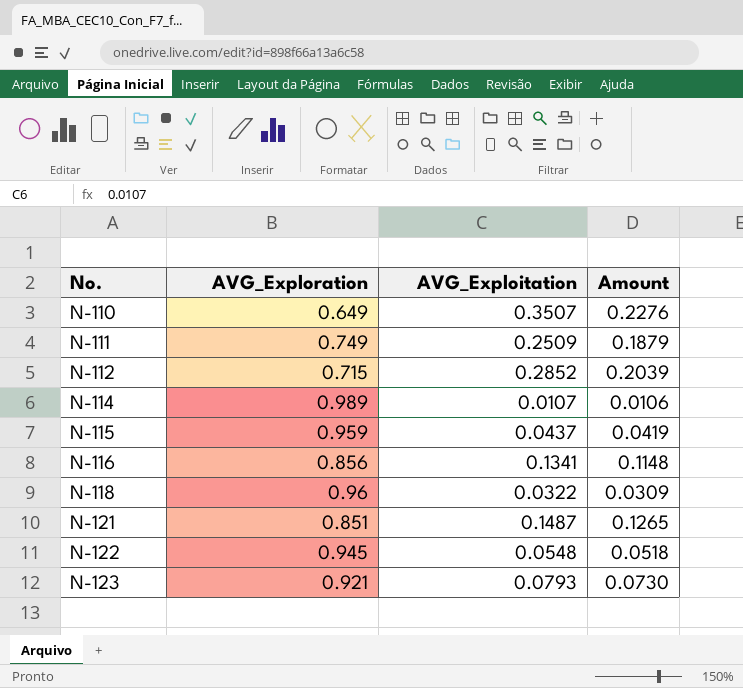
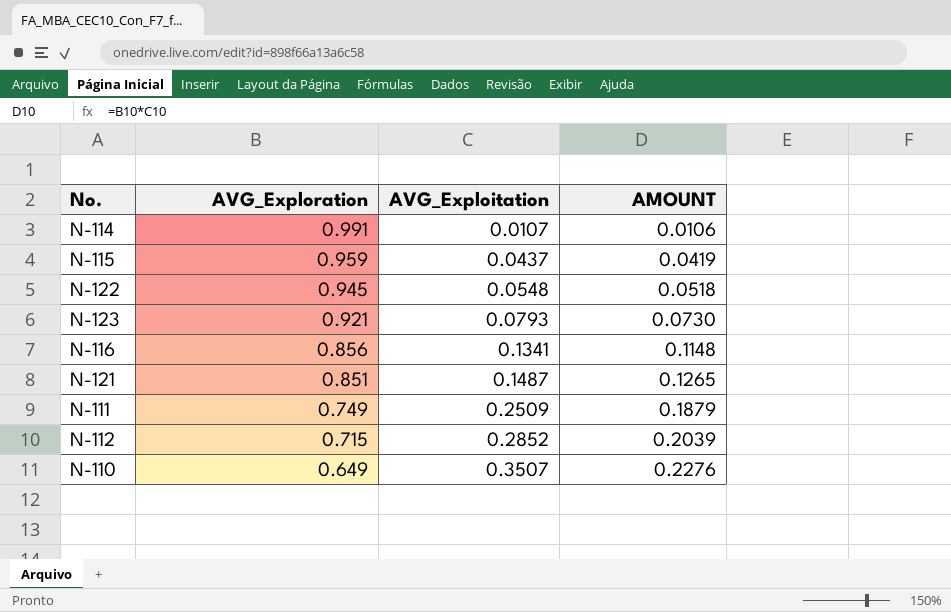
row order: No. ascending -> AVG_Exploration descending
column name: Amount -> AMOUNT
row N-118: 0.96 | 0.0322 | 0.0309 -> none
N-114 | AVG_Exploration: 0.989 -> 0.991

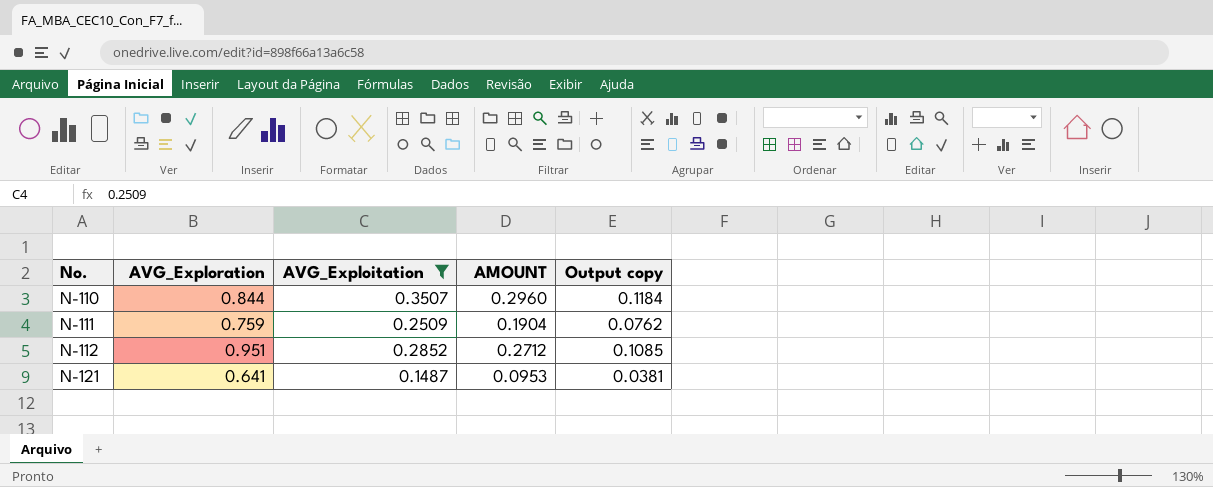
filter: none -> AVG_Exploitation >= 0.1487
row order: AVG_Exploration descending -> No. ascending
column Output copy | formula: none -> [AMOUNT] * 0.4
N-110 | AVG_Exploration: 0.649 -> 0.844
N-110 | AMOUNT: 0.2276 -> 0.2960
N-111 | AVG_Exploration: 0.749 -> 0.759
N-111 | AMOUNT: 0.1879 -> 0.1904
N-112 | AVG_Exploration: 0.715 -> 0.951
N-112 | AMOUNT: 0.2039 -> 0.2712
N-121 | AVG_Exploration: 0.851 -> 0.641
N-121 | AMOUNT: 0.1265 -> 0.0953

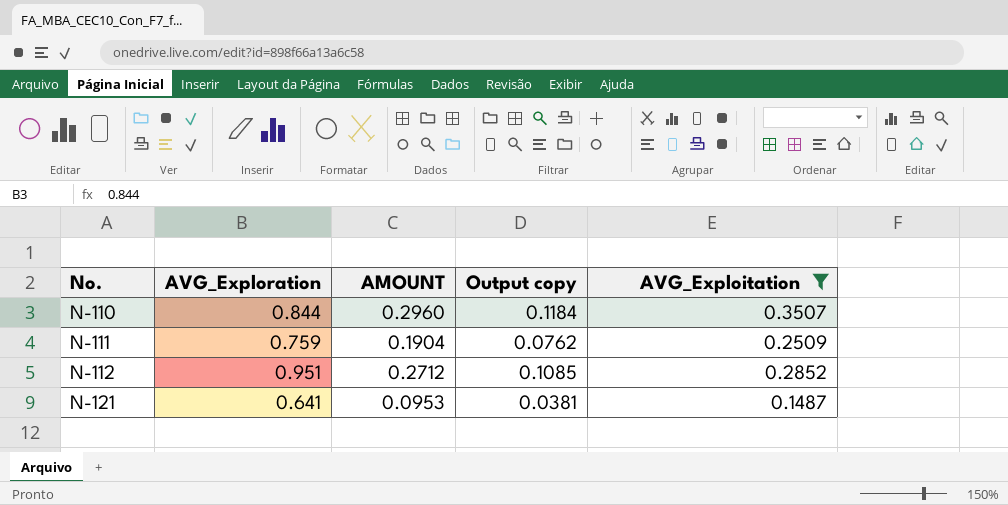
column AVG_Exploitation | position: 3 -> 5

